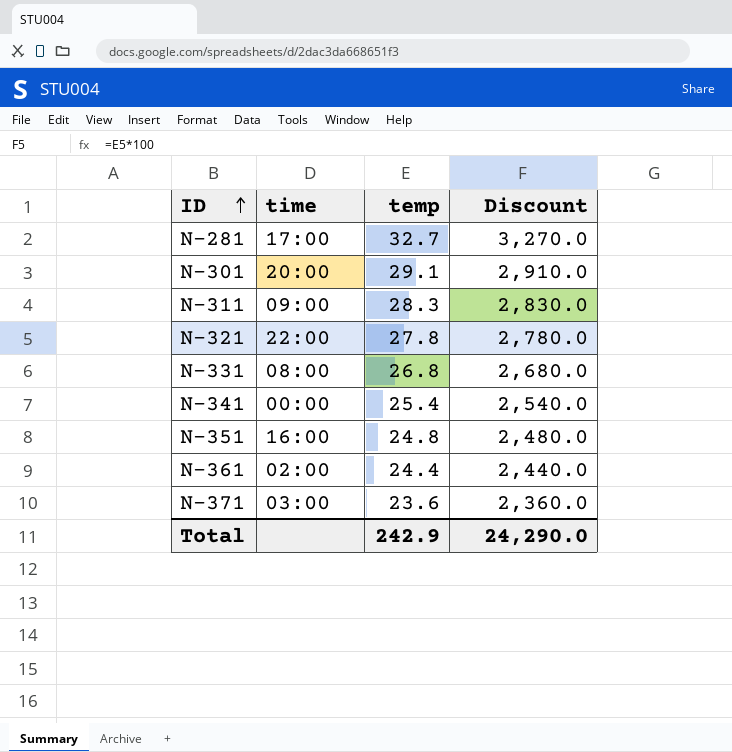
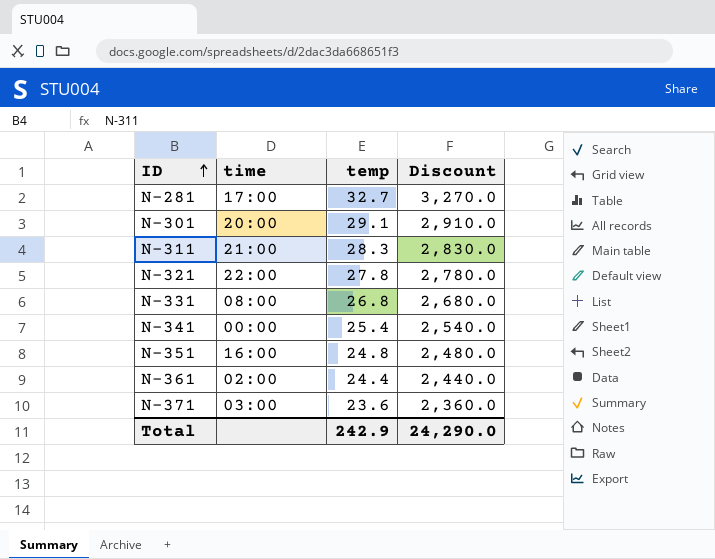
N-311 | time: 09:00 -> 21:00

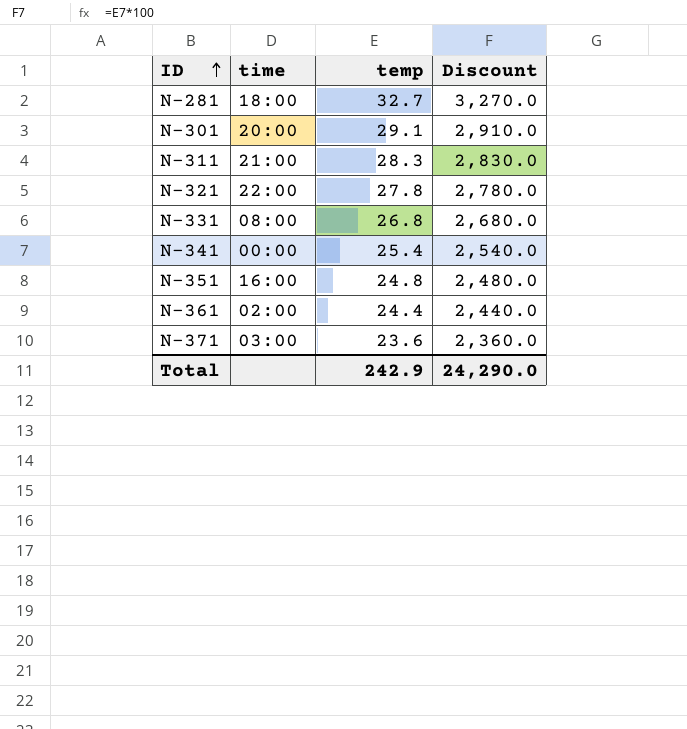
N-281 | time: 17:00 -> 18:00

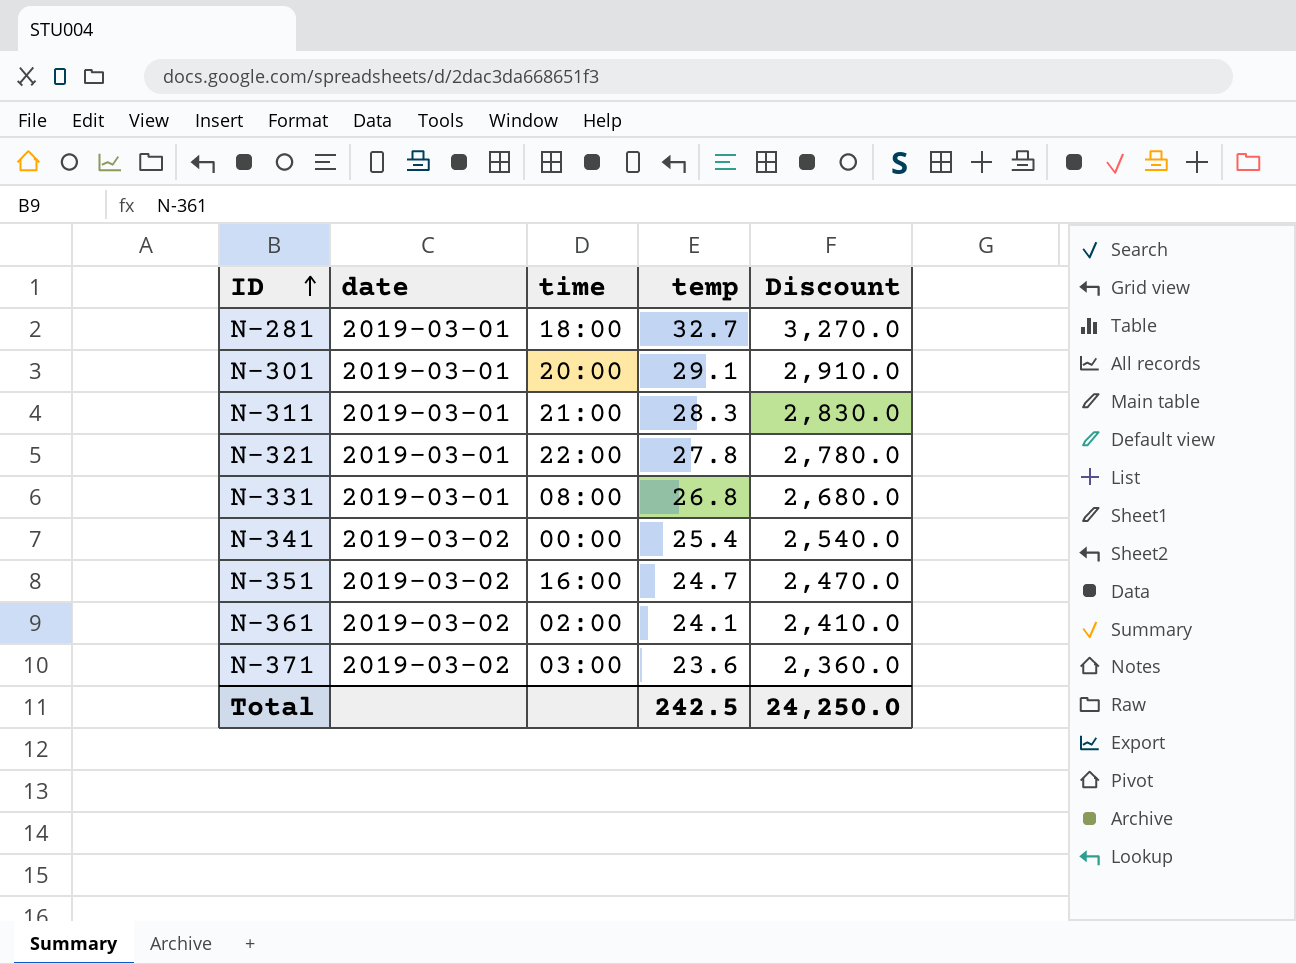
column date | position: none -> 2
N-351 | temp: 24.8 -> 24.7
N-351 | Discount: 2,480.0 -> 2,470.0
N-361 | temp: 24.4 -> 24.1
N-361 | Discount: 2,440.0 -> 2,410.0
Total | temp: 242.9 -> 242.5
Total | Discount: 24,290.0 -> 24,250.0

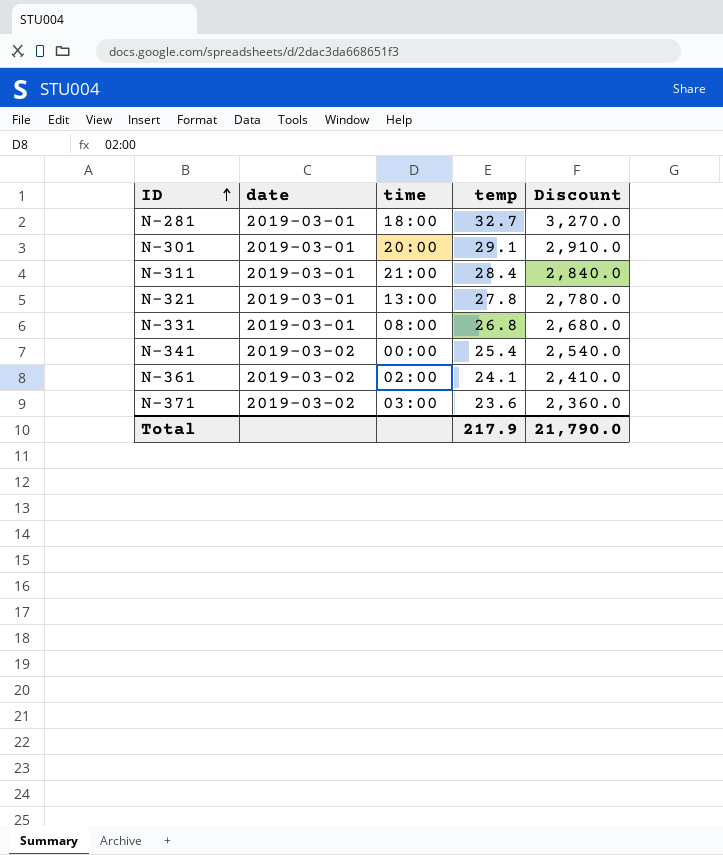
row N-351: 2019-03-02 | 16:00 | 24.7 | 2,470.0 -> none
N-311 | temp: 28.3 -> 28.4
N-311 | Discount: 2,830.0 -> 2,840.0
N-321 | time: 22:00 -> 13:00
Total | temp: 242.5 -> 217.9
Total | Discount: 24,250.0 -> 21,790.0

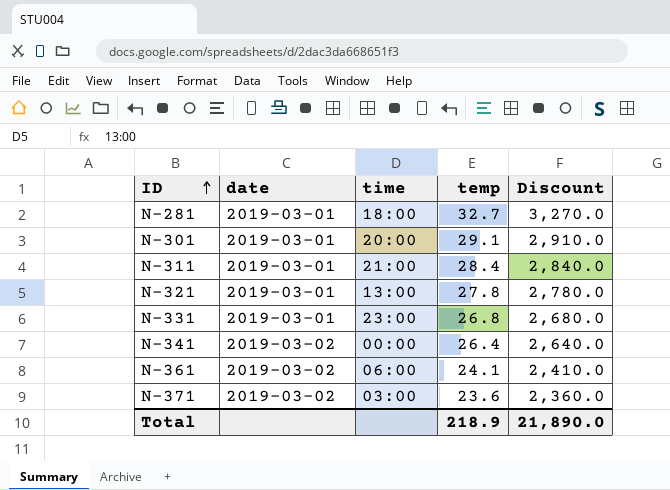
N-331 | time: 08:00 -> 23:00
N-341 | temp: 25.4 -> 26.4
N-341 | Discount: 2,540.0 -> 2,640.0
N-361 | time: 02:00 -> 06:00
Total | temp: 217.9 -> 218.9
Total | Discount: 21,790.0 -> 21,890.0

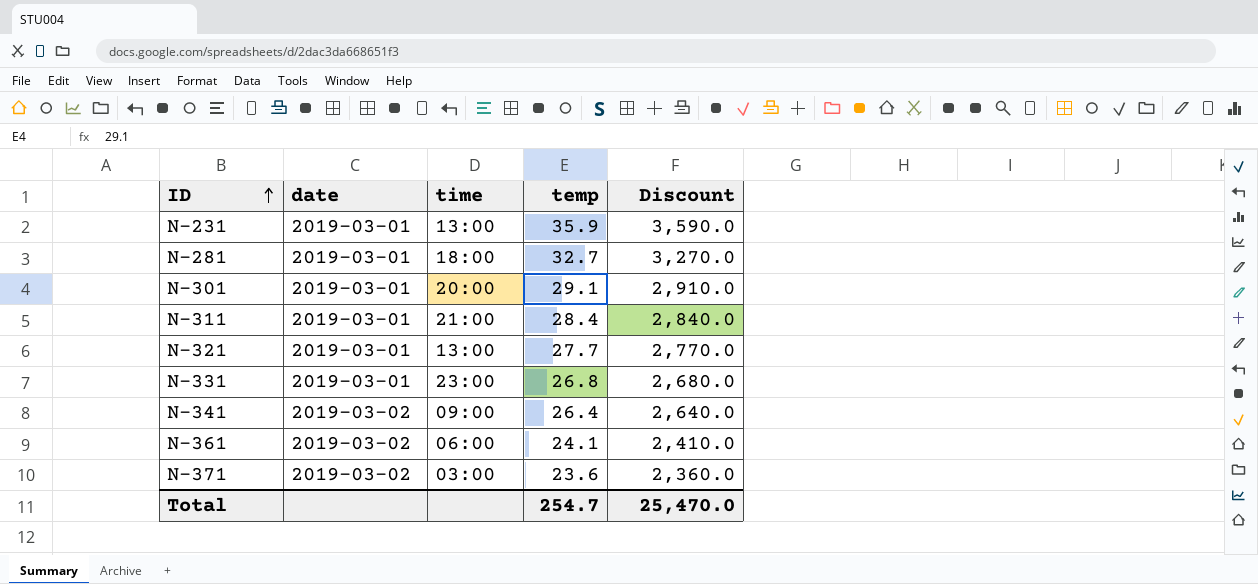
row N-231: none -> 2019-03-01 | 13:00 | 35.9 | 3,590.0
N-321 | temp: 27.8 -> 27.7
N-321 | Discount: 2,780.0 -> 2,770.0
N-341 | time: 00:00 -> 09:00
Total | temp: 218.9 -> 254.7
Total | Discount: 21,890.0 -> 25,470.0

